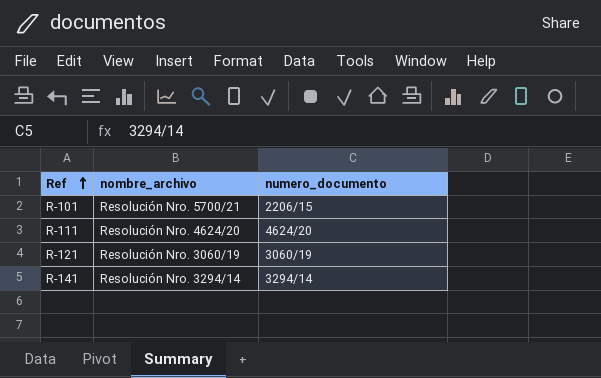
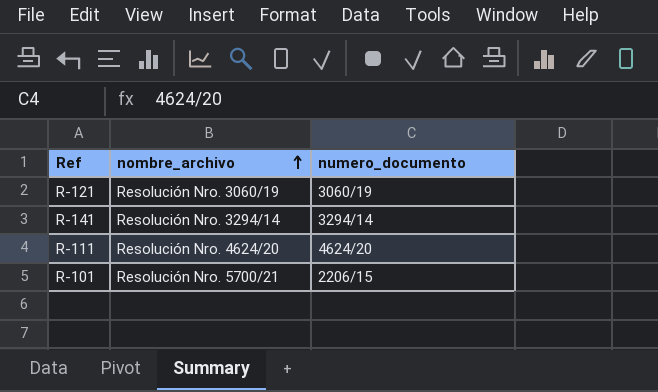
row order: Ref ascending -> nombre_archivo ascending

